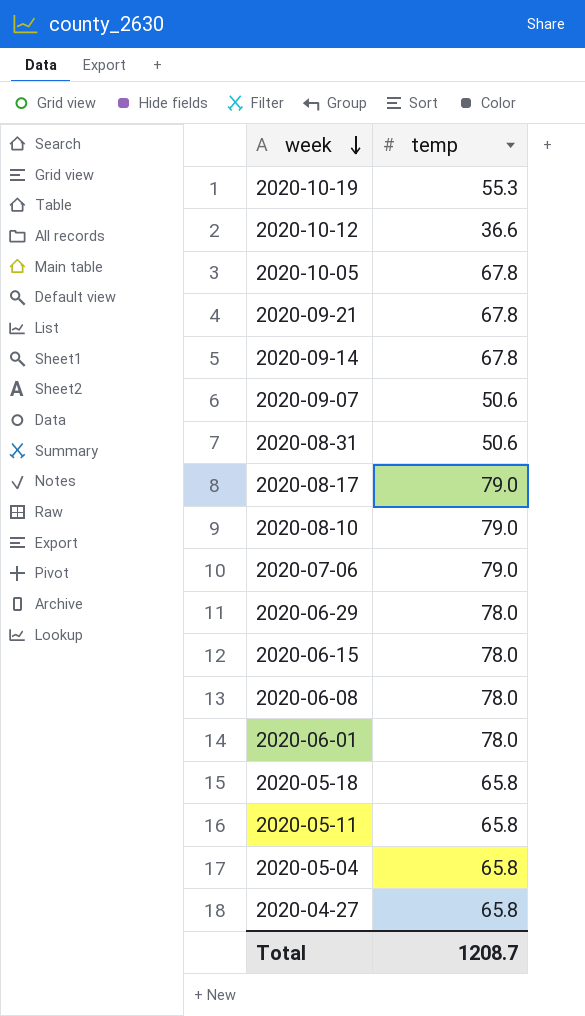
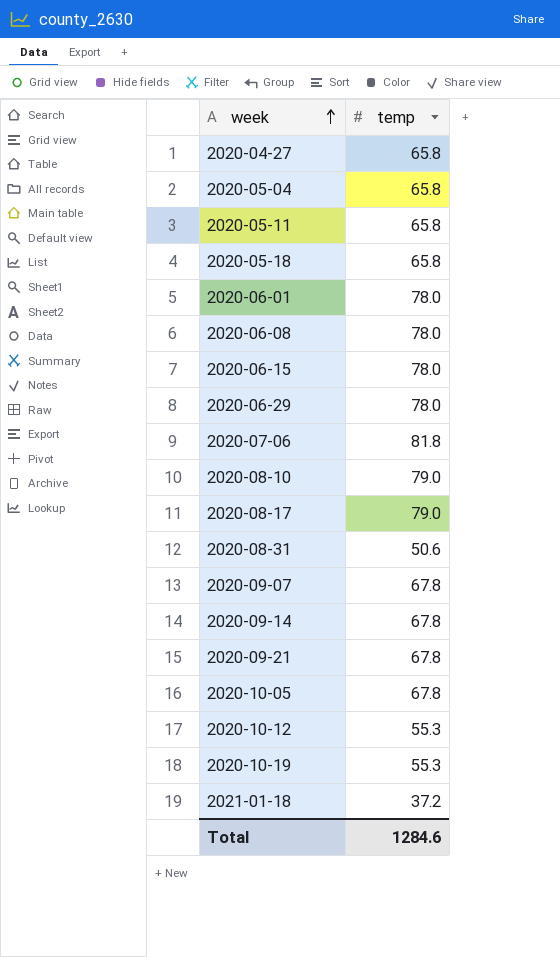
row order: week descending -> week ascending
2020-07-06 | temp: 79.0 -> 81.8
2020-09-07 | temp: 50.6 -> 67.8
2020-10-12 | temp: 36.6 -> 55.3
row 2021-01-18: none -> 37.2
Total | temp: 1208.7 -> 1284.6

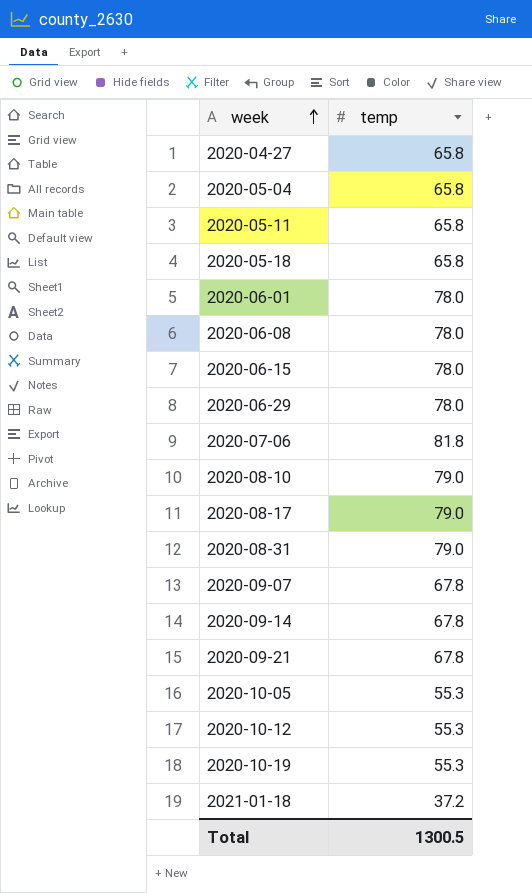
2020-08-31 | temp: 50.6 -> 79.0
2020-10-05 | temp: 67.8 -> 55.3
Total | temp: 1284.6 -> 1300.5

